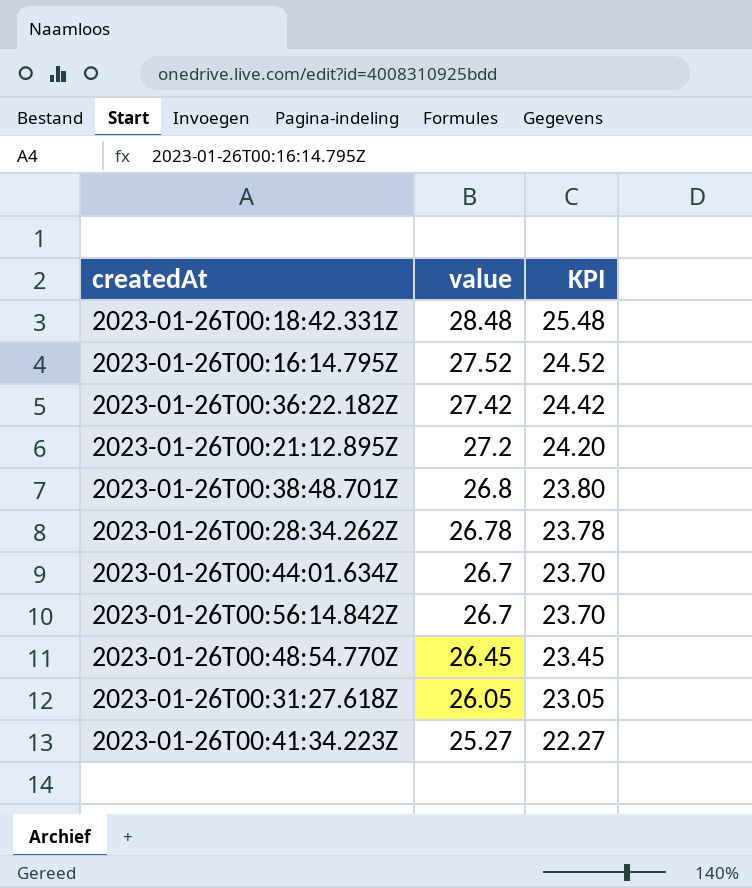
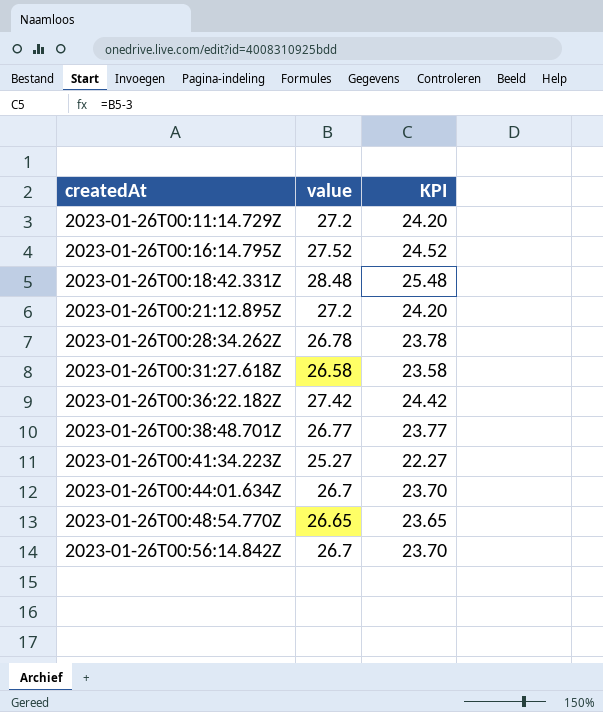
row order: value descending -> createdAt ascending
row 2023-01-26T00:11:14.729Z: none -> 27.2 | 24.20
2023-01-26T00:31:27.618Z | value: 26.05 -> 26.58
2023-01-26T00:31:27.618Z | KPI: 23.05 -> 23.58
2023-01-26T00:38:48.701Z | value: 26.8 -> 26.77
2023-01-26T00:38:48.701Z | KPI: 23.80 -> 23.77
2023-01-26T00:48:54.770Z | value: 26.45 -> 26.65
2023-01-26T00:48:54.770Z | KPI: 23.45 -> 23.65

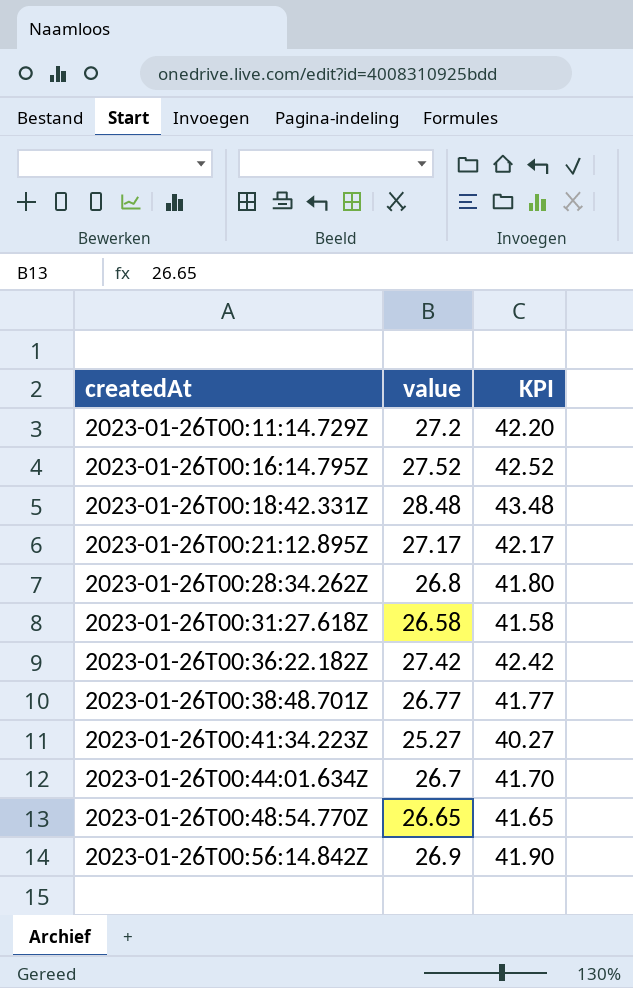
column KPI | formula: [value] - 3 -> [value] + 15
2023-01-26T00:21:12.895Z | value: 27.2 -> 27.17
2023-01-26T00:28:34.262Z | value: 26.78 -> 26.8
2023-01-26T00:56:14.842Z | value: 26.7 -> 26.9

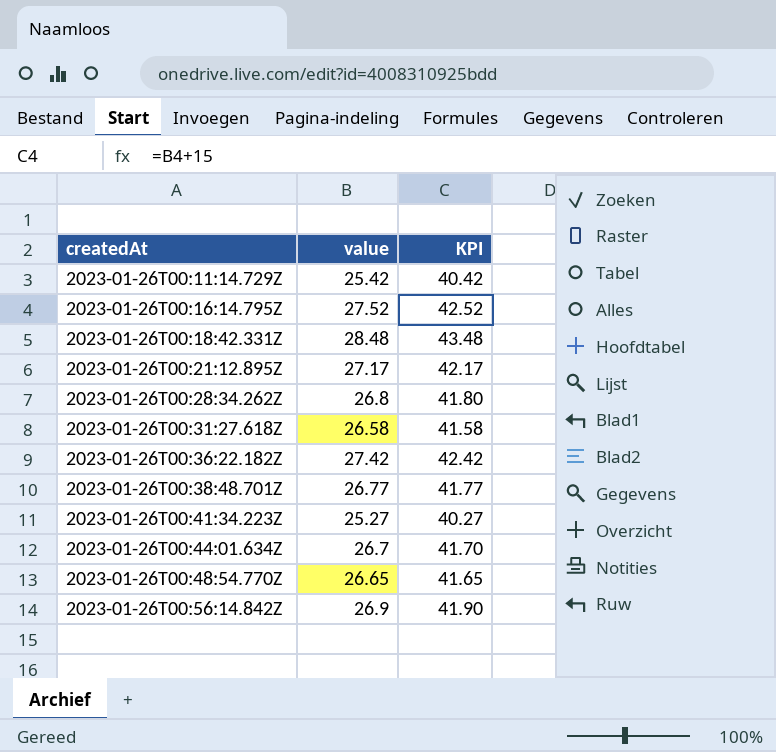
2023-01-26T00:11:14.729Z | value: 27.2 -> 25.42
2023-01-26T00:11:14.729Z | KPI: 42.20 -> 40.42

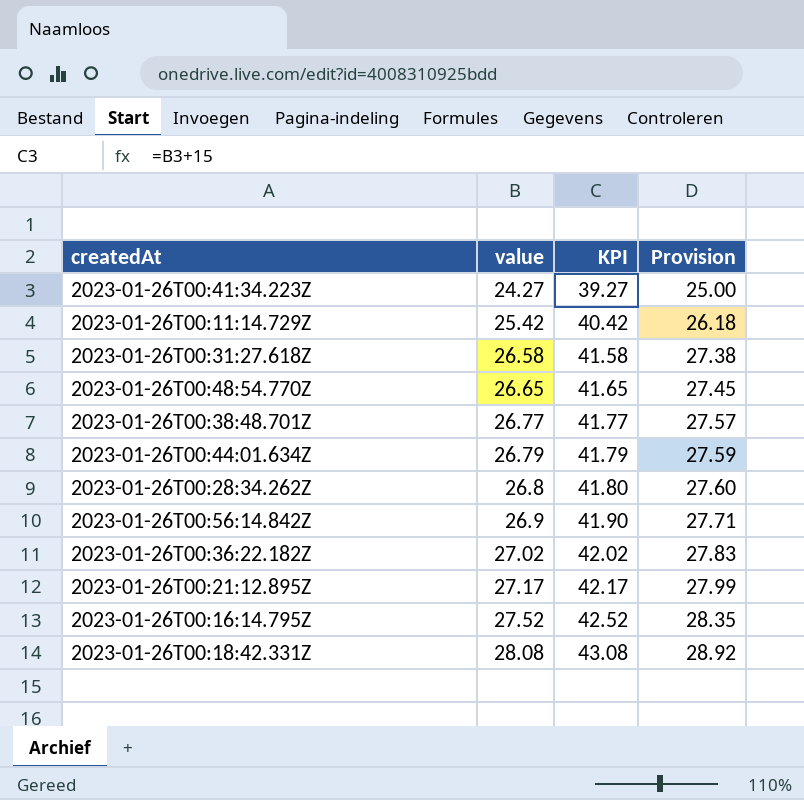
row order: createdAt ascending -> value ascending
column Provision | formula: none -> [value] * 1.03
2023-01-26T00:41:34.223Z | value: 25.27 -> 24.27
2023-01-26T00:41:34.223Z | KPI: 40.27 -> 39.27
2023-01-26T00:44:01.634Z | value: 26.7 -> 26.79
2023-01-26T00:44:01.634Z | KPI: 41.70 -> 41.79
2023-01-26T00:36:22.182Z | value: 27.42 -> 27.02
2023-01-26T00:36:22.182Z | KPI: 42.42 -> 42.02
2023-01-26T00:18:42.331Z | value: 28.48 -> 28.08
2023-01-26T00:18:42.331Z | KPI: 43.48 -> 43.08

